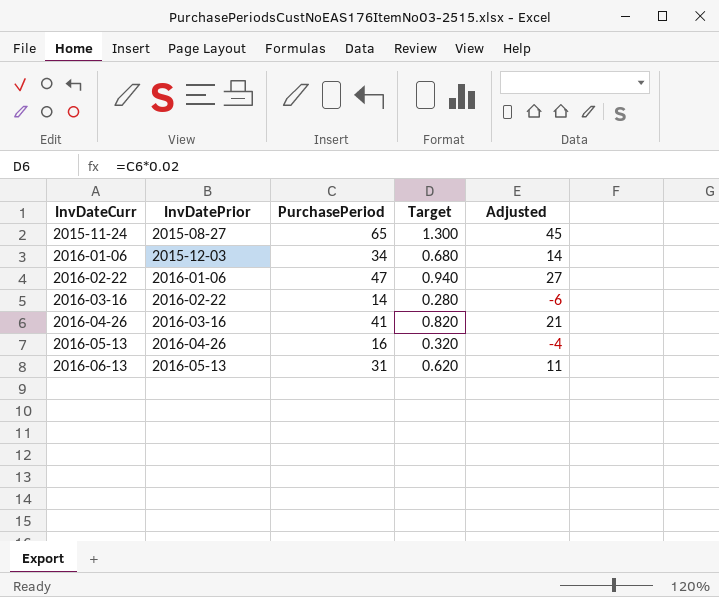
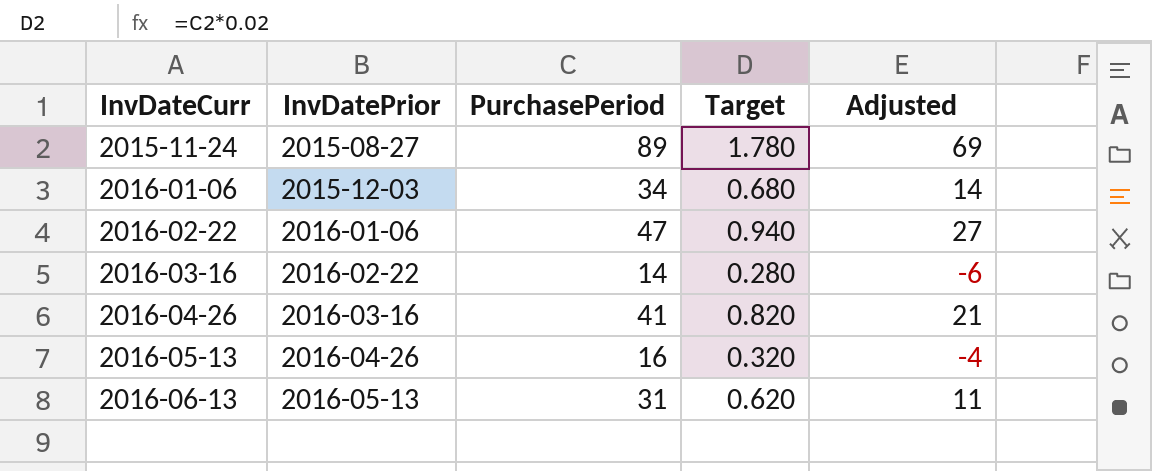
2015-11-24 | PurchasePeriod: 65 -> 89
2015-11-24 | Target: 1.300 -> 1.780
2015-11-24 | Adjusted: 45 -> 69

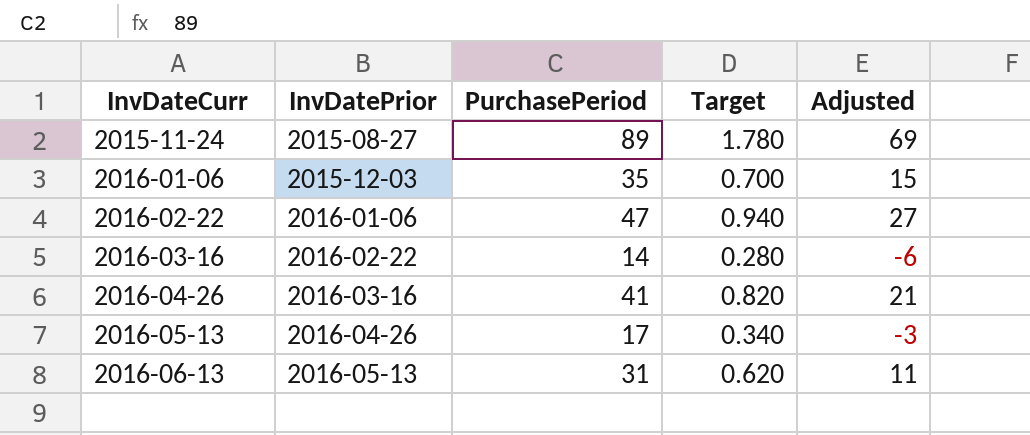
2016-01-06 | PurchasePeriod: 34 -> 35
2016-01-06 | Target: 0.680 -> 0.700
2016-01-06 | Adjusted: 14 -> 15
2016-05-13 | PurchasePeriod: 16 -> 17
2016-05-13 | Target: 0.320 -> 0.340
2016-05-13 | Adjusted: -4 -> -3

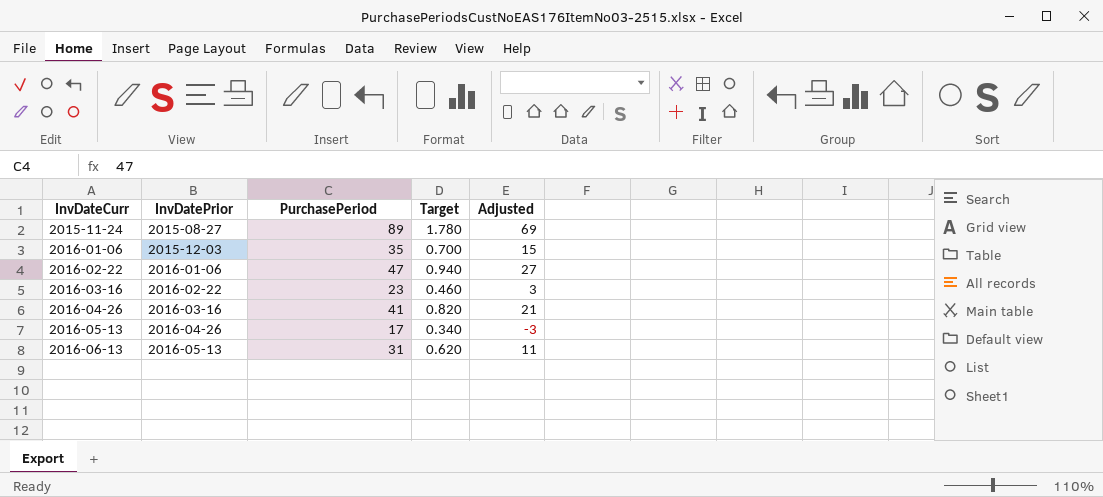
2016-03-16 | PurchasePeriod: 14 -> 23
2016-03-16 | Target: 0.280 -> 0.460
2016-03-16 | Adjusted: -6 -> 3

